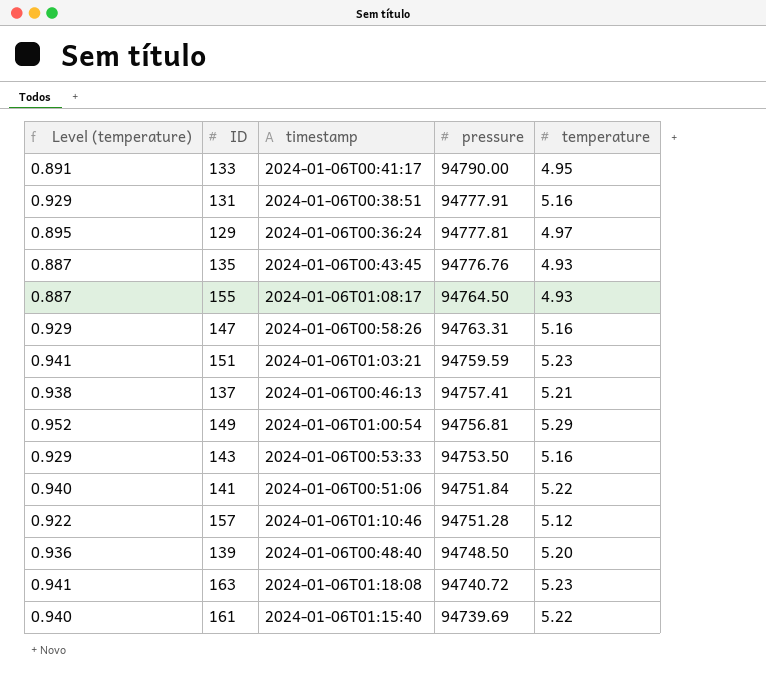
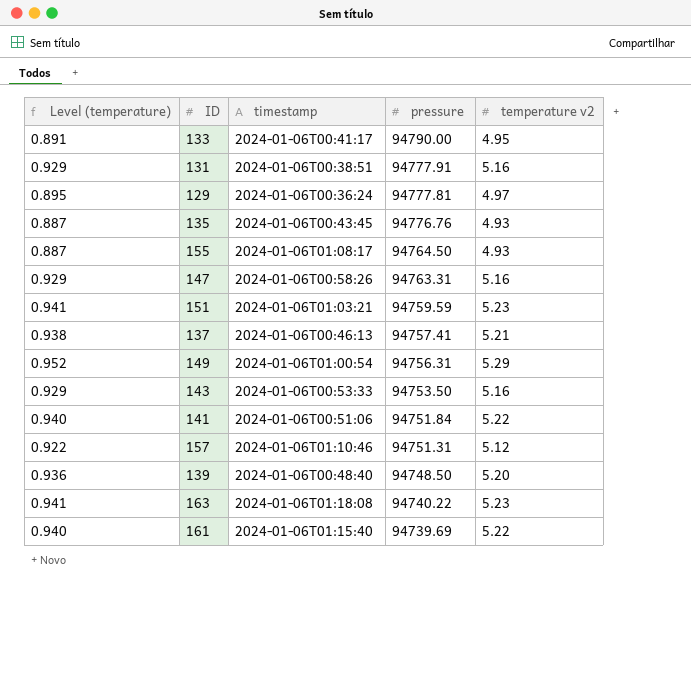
column name: temperature -> temperature v2
149 | pressure: 94756.81 -> 94756.31
157 | pressure: 94751.28 -> 94751.31
163 | pressure: 94740.72 -> 94740.22

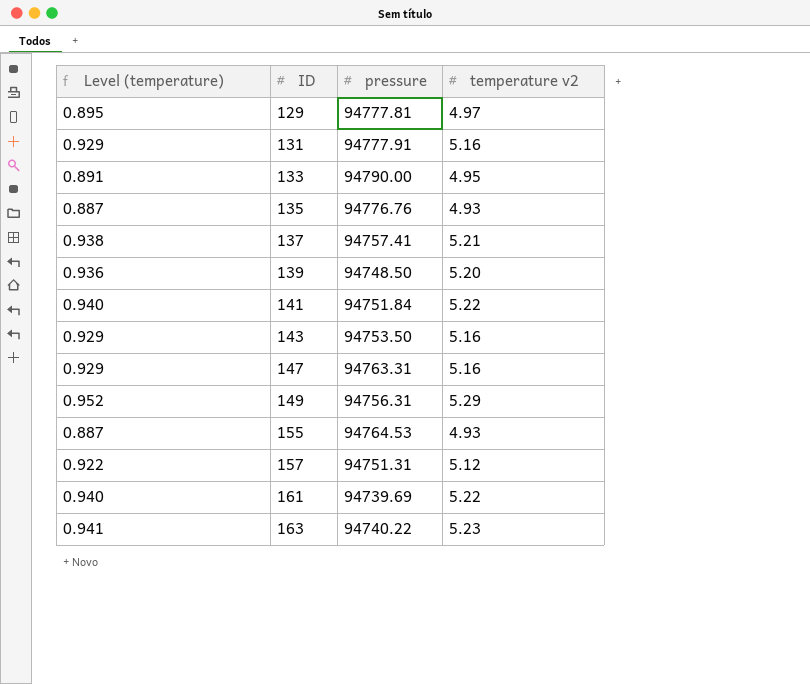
row order: pressure descending -> ID ascending
column timestamp | position: 3 -> none
row 151: 0.941 | 2024-01-06T01:03:21 | 94759.59 | 5.23 -> none
155 | pressure: 94764.50 -> 94764.53

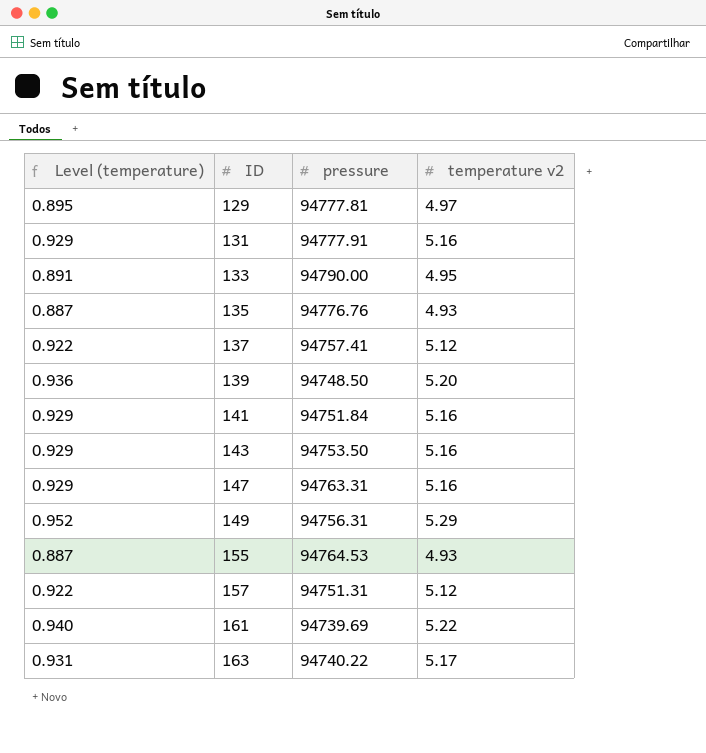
137 | Level (temperature): 0.938 -> 0.922
137 | temperature v2: 5.21 -> 5.12
141 | Level (temperature): 0.940 -> 0.929
141 | temperature v2: 5.22 -> 5.16
163 | Level (temperature): 0.941 -> 0.931
163 | temperature v2: 5.23 -> 5.17

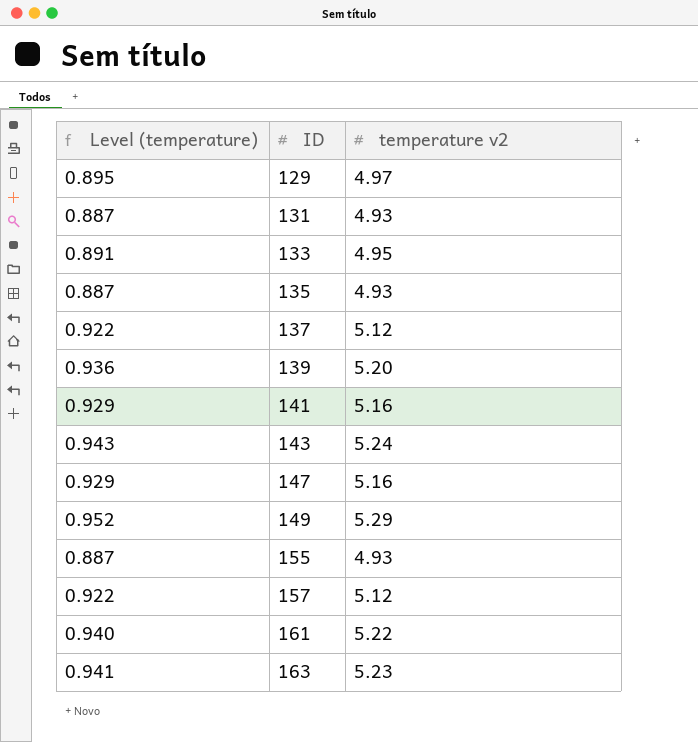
column pressure | position: 3 -> none
131 | Level (temperature): 0.929 -> 0.887
131 | temperature v2: 5.16 -> 4.93
143 | Level (temperature): 0.929 -> 0.943
143 | temperature v2: 5.16 -> 5.24
163 | Level (temperature): 0.931 -> 0.941
163 | temperature v2: 5.17 -> 5.23

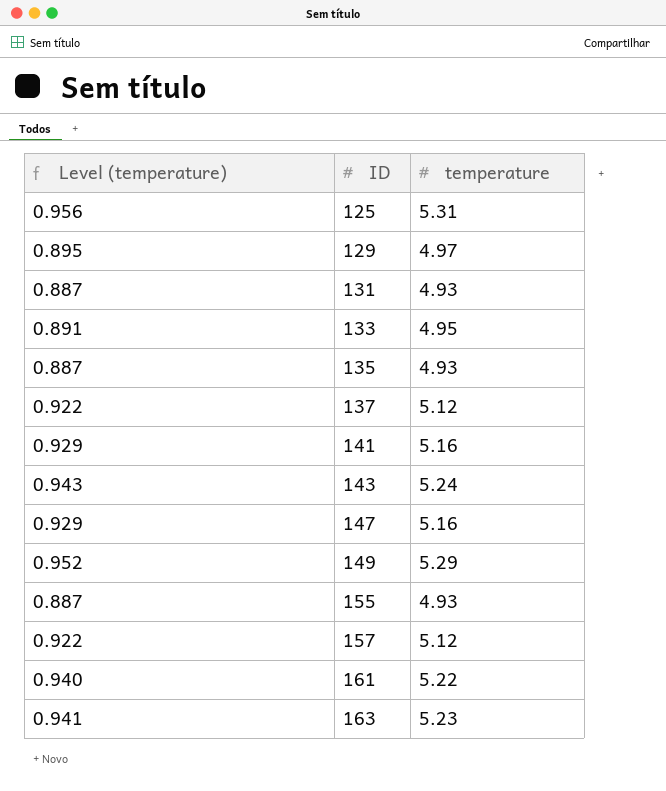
column name: temperature v2 -> temperature
row 139: 0.936 | 5.20 -> none
row 125: none -> 0.956 | 5.31

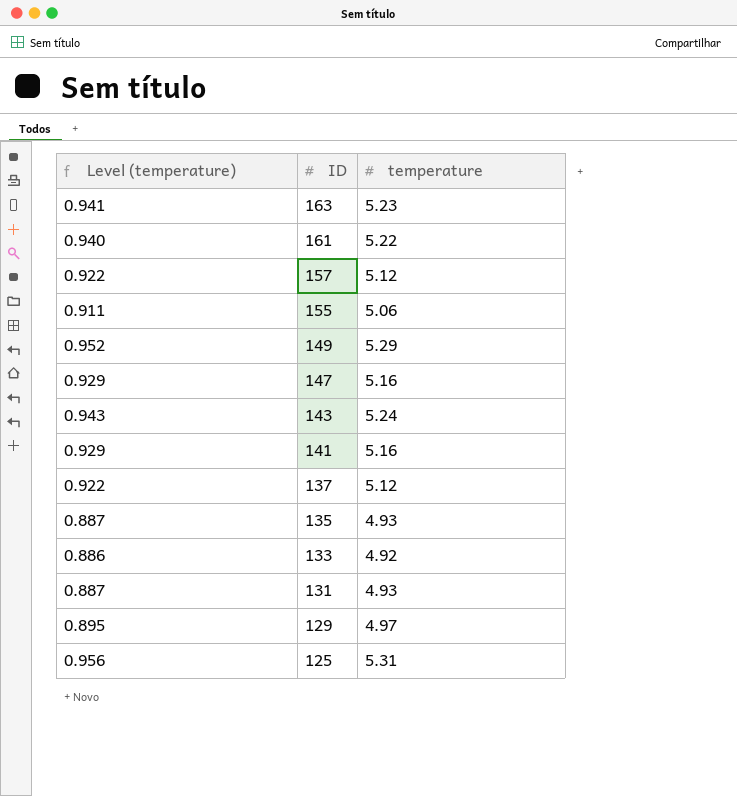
row order: ID ascending -> ID descending
155 | Level (temperature): 0.887 -> 0.911
155 | temperature: 4.93 -> 5.06
133 | Level (temperature): 0.891 -> 0.886
133 | temperature: 4.95 -> 4.92

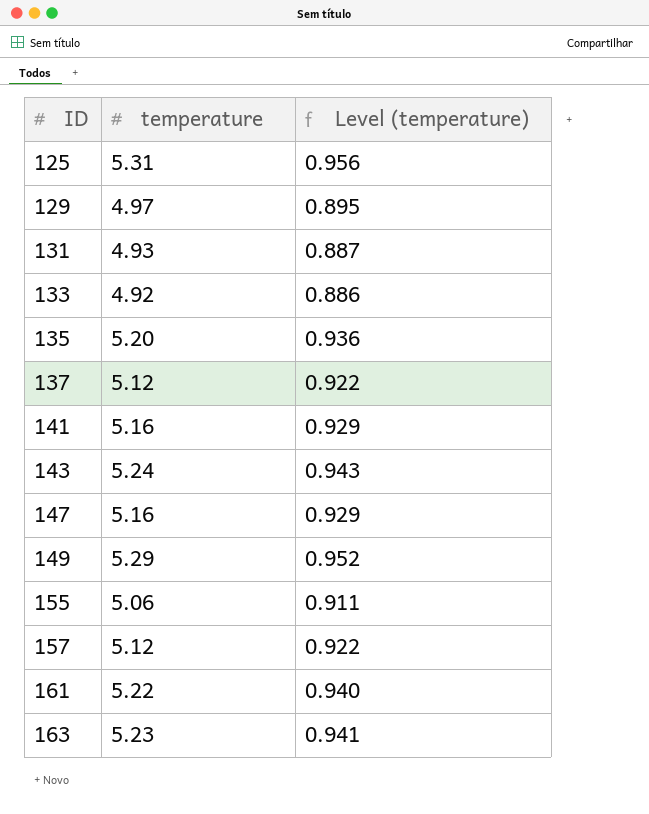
row order: ID descending -> ID ascending
column Level (temperature) | position: 1 -> 3
135 | temperature: 4.93 -> 5.20
135 | Level (temperature): 0.887 -> 0.936

